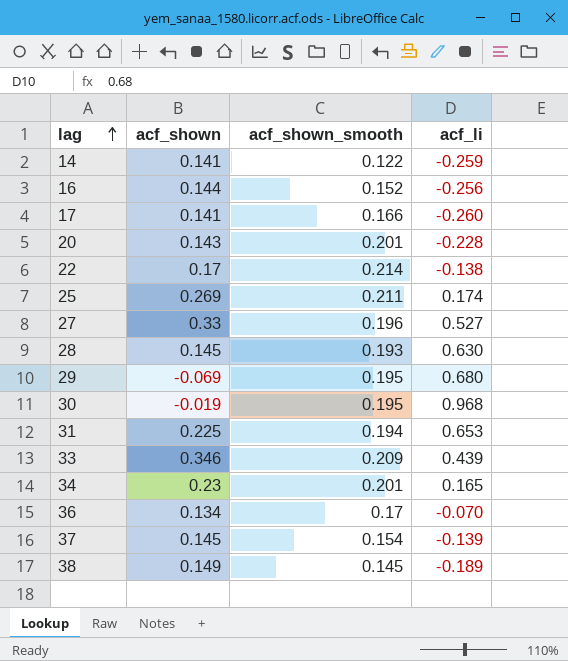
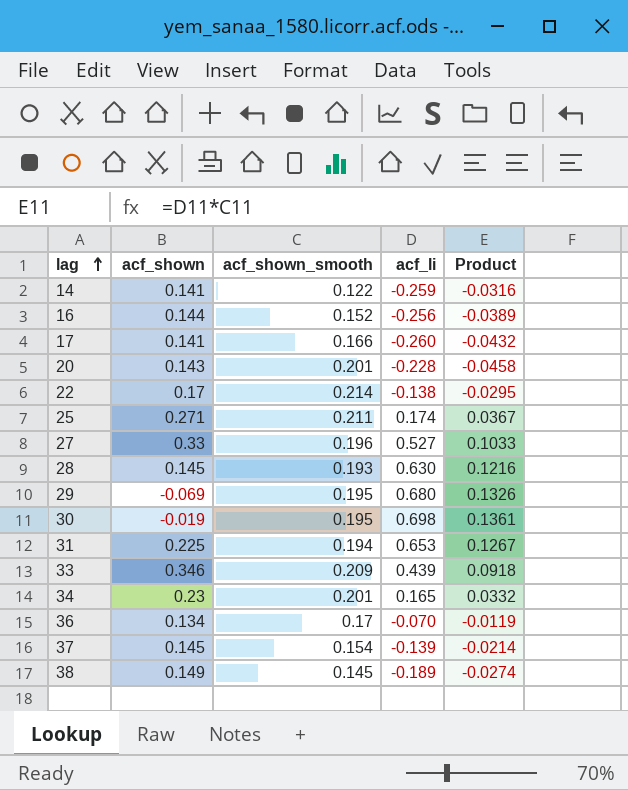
column Product | formula: none -> [acf_shown_smooth] * [acf_li]
25 | acf_shown: 0.269 -> 0.271
30 | acf_li: 0.968 -> 0.698

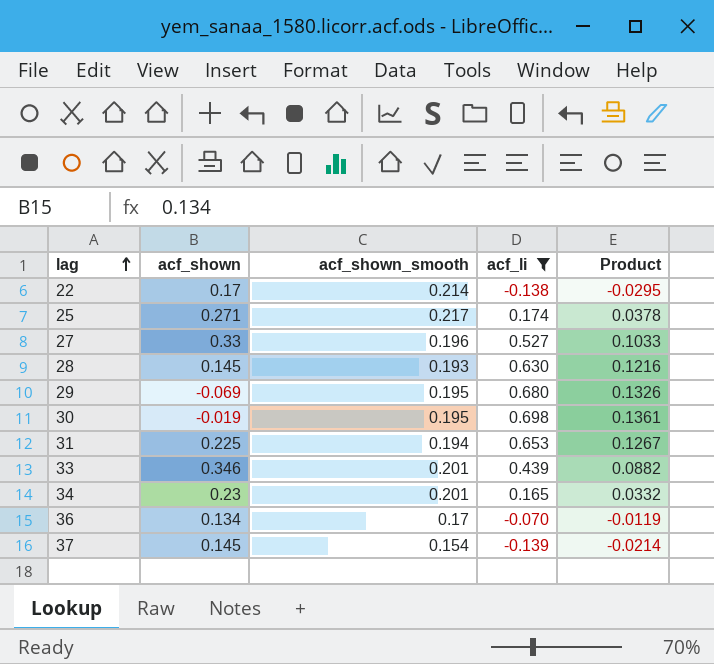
filter: none -> acf_li >= -0.139
25 | acf_shown_smooth: 0.211 -> 0.217
25 | Product: 0.0367 -> 0.0378
33 | acf_shown_smooth: 0.209 -> 0.201
33 | Product: 0.0918 -> 0.0882

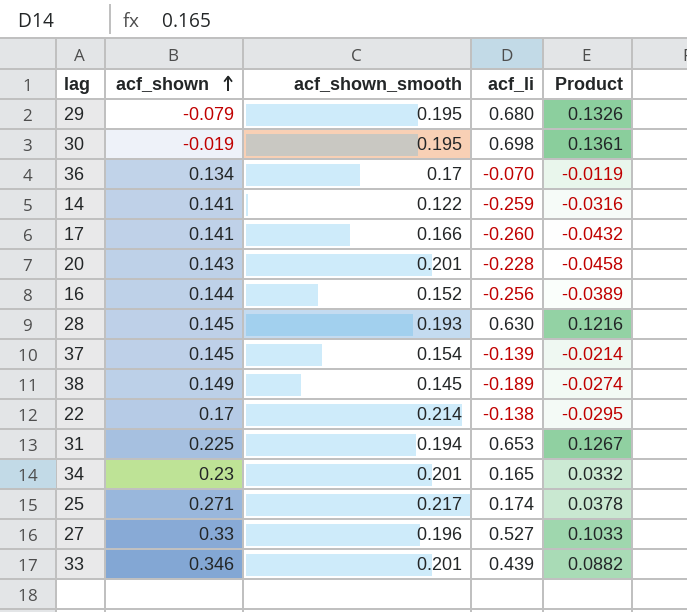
filter: acf_li >= -0.139 -> none
row order: lag ascending -> acf_shown ascending
29 | acf_shown: -0.069 -> -0.079

